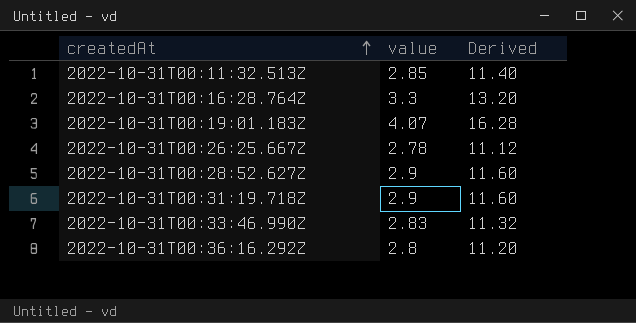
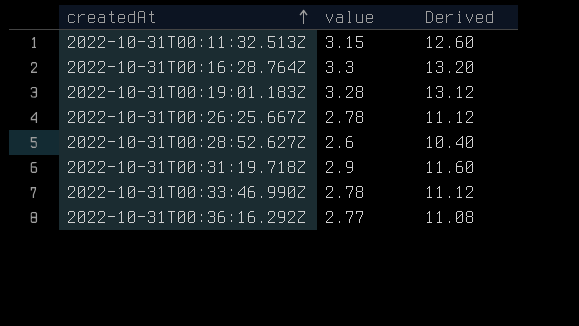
2022-10-31T00:11:32.513Z | value: 2.85 -> 3.15
2022-10-31T00:11:32.513Z | Derived: 11.40 -> 12.60
2022-10-31T00:19:01.183Z | value: 4.07 -> 3.28
2022-10-31T00:19:01.183Z | Derived: 16.28 -> 13.12
2022-10-31T00:28:52.627Z | value: 2.9 -> 2.6
2022-10-31T00:28:52.627Z | Derived: 11.60 -> 10.40
2022-10-31T00:33:46.990Z | value: 2.83 -> 2.78
2022-10-31T00:33:46.990Z | Derived: 11.32 -> 11.12
2022-10-31T00:36:16.292Z | value: 2.8 -> 2.77
2022-10-31T00:36:16.292Z | Derived: 11.20 -> 11.08

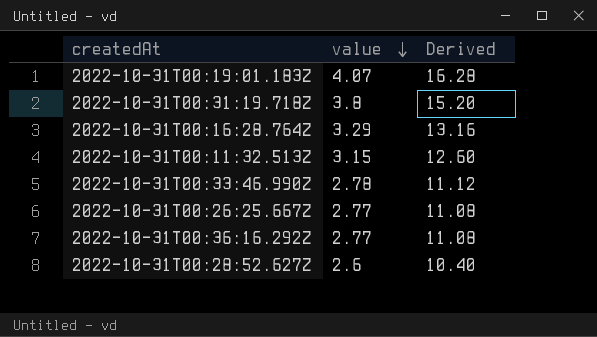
row order: createdAt ascending -> value descending
2022-10-31T00:19:01.183Z | value: 3.28 -> 4.07
2022-10-31T00:19:01.183Z | Derived: 13.12 -> 16.28
2022-10-31T00:31:19.718Z | value: 2.9 -> 3.8
2022-10-31T00:31:19.718Z | Derived: 11.60 -> 15.20
2022-10-31T00:16:28.764Z | value: 3.3 -> 3.29
2022-10-31T00:16:28.764Z | Derived: 13.20 -> 13.16
2022-10-31T00:26:25.667Z | value: 2.78 -> 2.77
2022-10-31T00:26:25.667Z | Derived: 11.12 -> 11.08

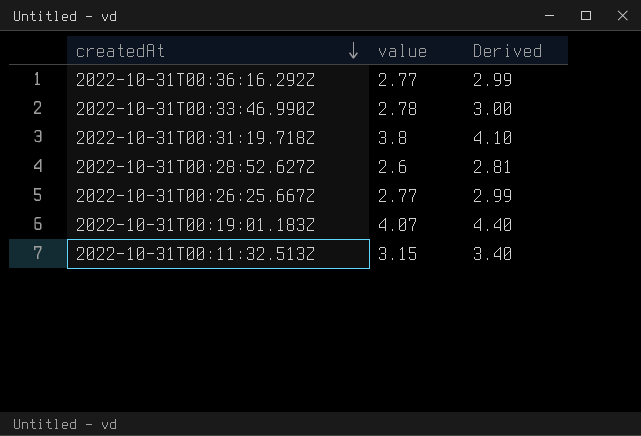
row order: value descending -> createdAt descending
column Derived | formula: [value] * 4 -> [value] * 1.08
row 2022-10-31T00:16:28.764Z: 3.29 | 13.16 -> none

